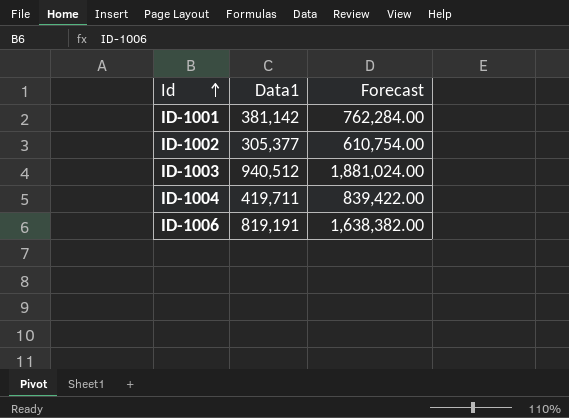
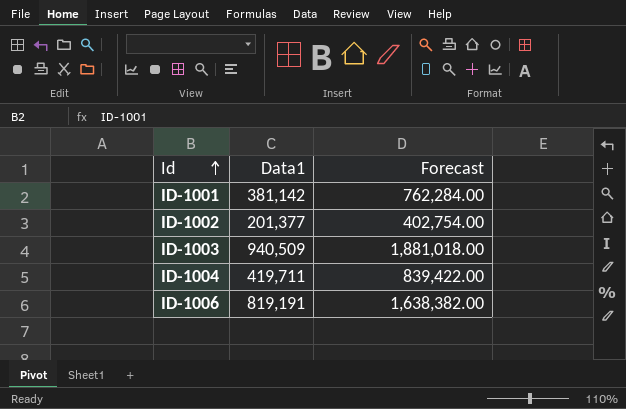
ID-1002 | Data1: 305,377 -> 201,377
ID-1002 | Forecast: 610,754.00 -> 402,754.00
ID-1003 | Data1: 940,512 -> 940,509
ID-1003 | Forecast: 1,881,024.00 -> 1,881,018.00

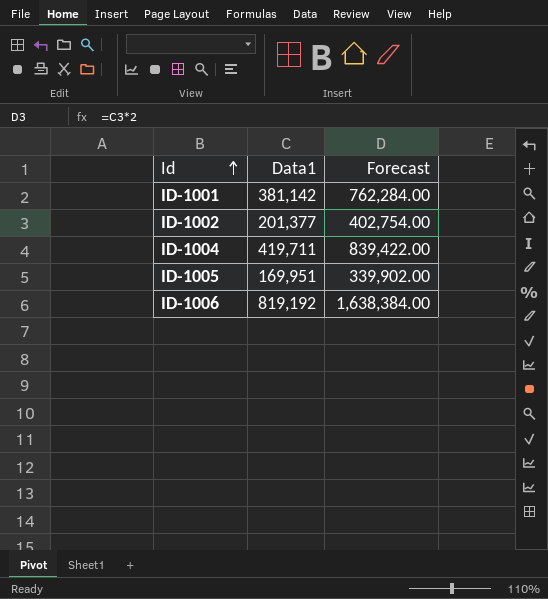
row ID-1003: 940,509 | 1,881,018.00 -> none
row ID-1005: none -> 169,951 | 339,902.00
ID-1006 | Data1: 819,191 -> 819,192
ID-1006 | Forecast: 1,638,382.00 -> 1,638,384.00

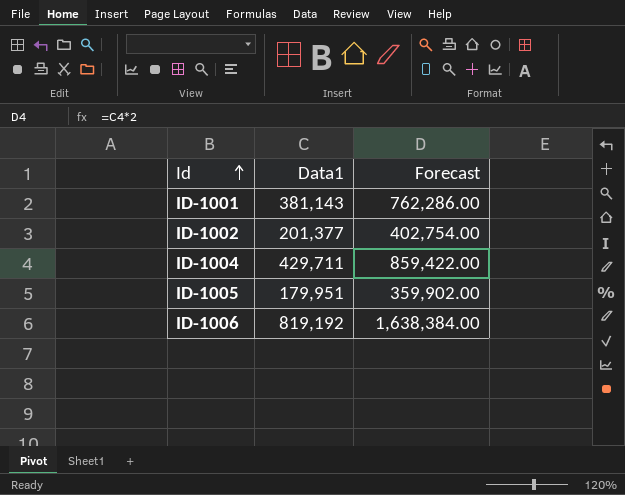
ID-1001 | Data1: 381,142 -> 381,143
ID-1001 | Forecast: 762,284.00 -> 762,286.00
ID-1004 | Data1: 419,711 -> 429,711
ID-1004 | Forecast: 839,422.00 -> 859,422.00
ID-1005 | Data1: 169,951 -> 179,951
ID-1005 | Forecast: 339,902.00 -> 359,902.00

